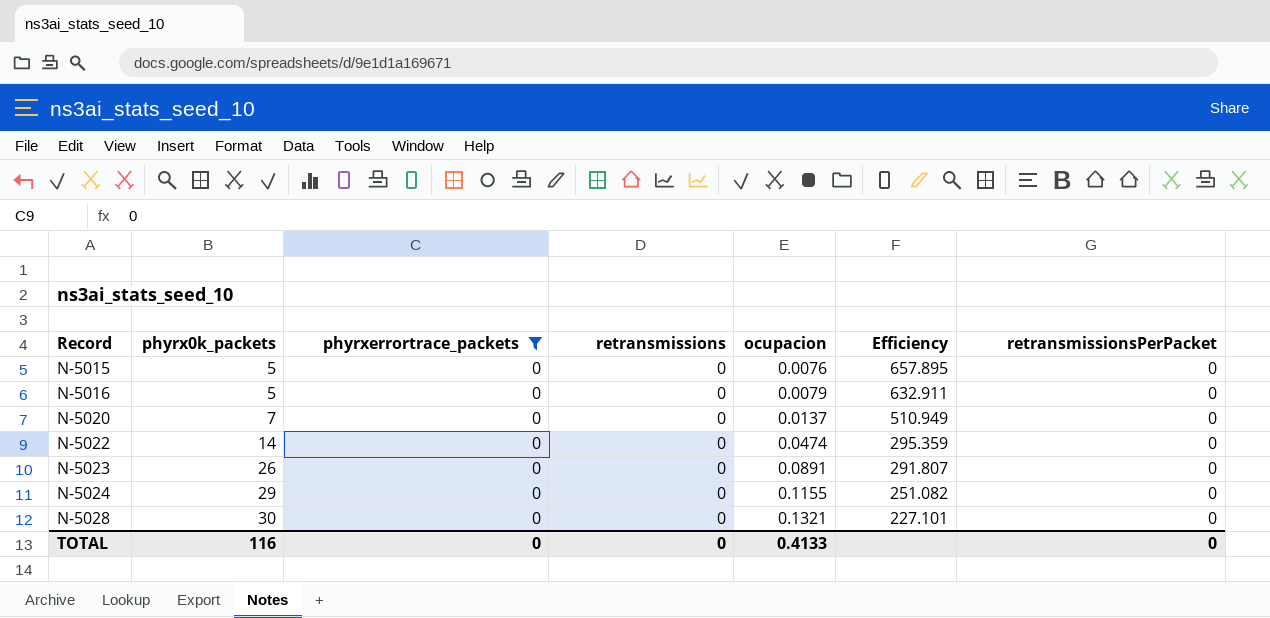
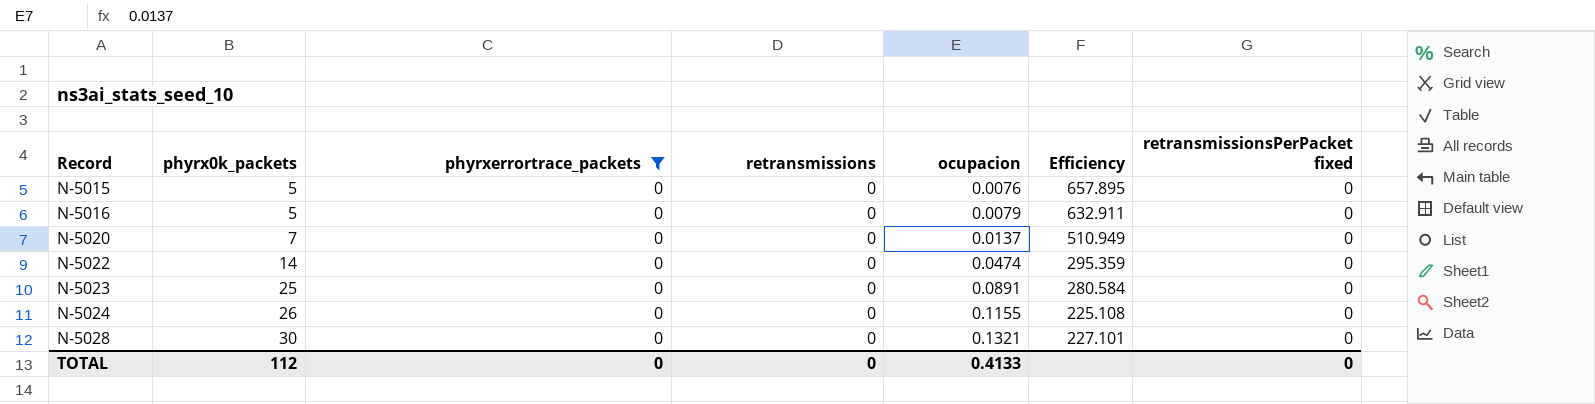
column name: retransmissionsPerPacket -> retransmissionsPerPacket fixed
N-5023 | phyrx0k_packets: 26 -> 25
N-5023 | Efficiency: 291.807 -> 280.584
N-5024 | phyrx0k_packets: 29 -> 26
N-5024 | Efficiency: 251.082 -> 225.108
TOTAL | phyrx0k_packets: 116 -> 112

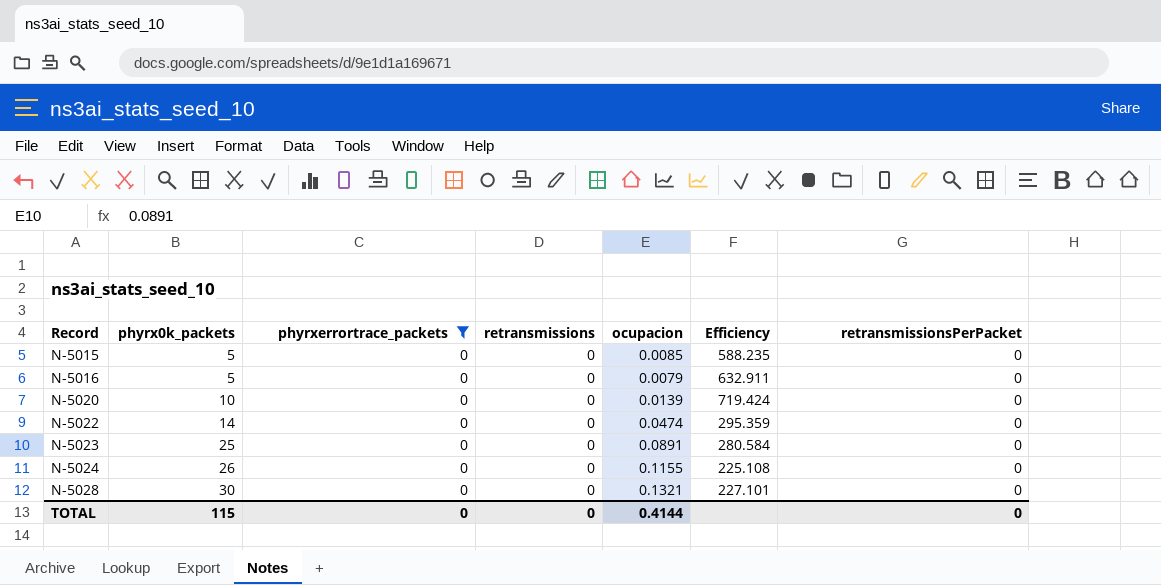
column name: retransmissionsPerPacket fixed -> retransmissionsPerPacket
N-5015 | ocupacion: 0.0076 -> 0.0085
N-5015 | Efficiency: 657.895 -> 588.235
N-5020 | phyrx0k_packets: 7 -> 10
N-5020 | ocupacion: 0.0137 -> 0.0139
N-5020 | Efficiency: 510.949 -> 719.424
TOTAL | phyrx0k_packets: 112 -> 115
TOTAL | ocupacion: 0.4133 -> 0.4144

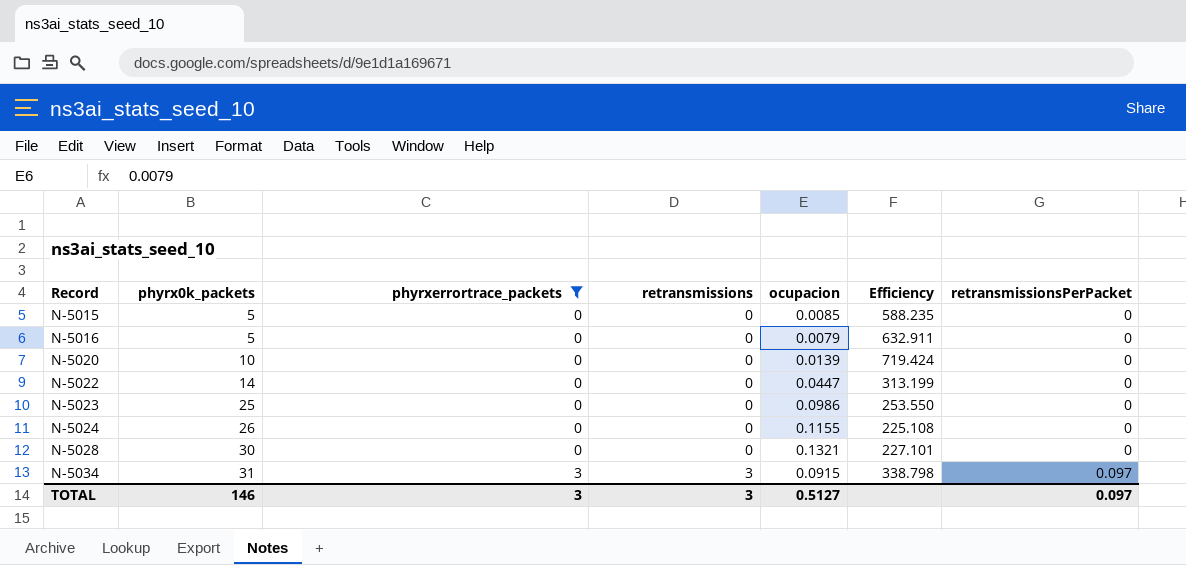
N-5022 | ocupacion: 0.0474 -> 0.0447
N-5022 | Efficiency: 295.359 -> 313.199
N-5023 | ocupacion: 0.0891 -> 0.0986
N-5023 | Efficiency: 280.584 -> 253.550
row N-5034: none -> 31 | 3 | 3 | 0.0915 | 338.798 | 0.097
TOTAL | phyrx0k_packets: 115 -> 146
TOTAL | phyrxerrortrace_packets: 0 -> 3
TOTAL | retransmissions: 0 -> 3
TOTAL | ocupacion: 0.4144 -> 0.5127
TOTAL | retransmissionsPerPacket: 0 -> 0.097

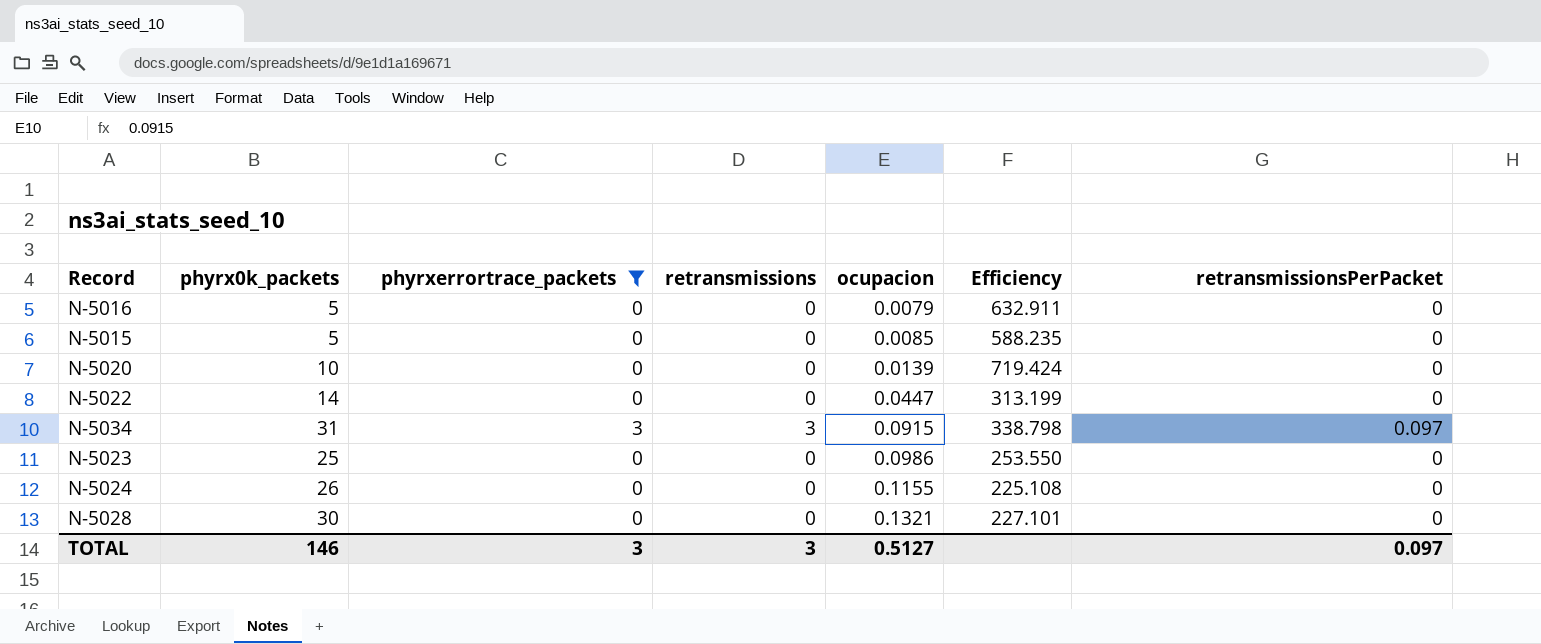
row order: Record ascending -> ocupacion ascending

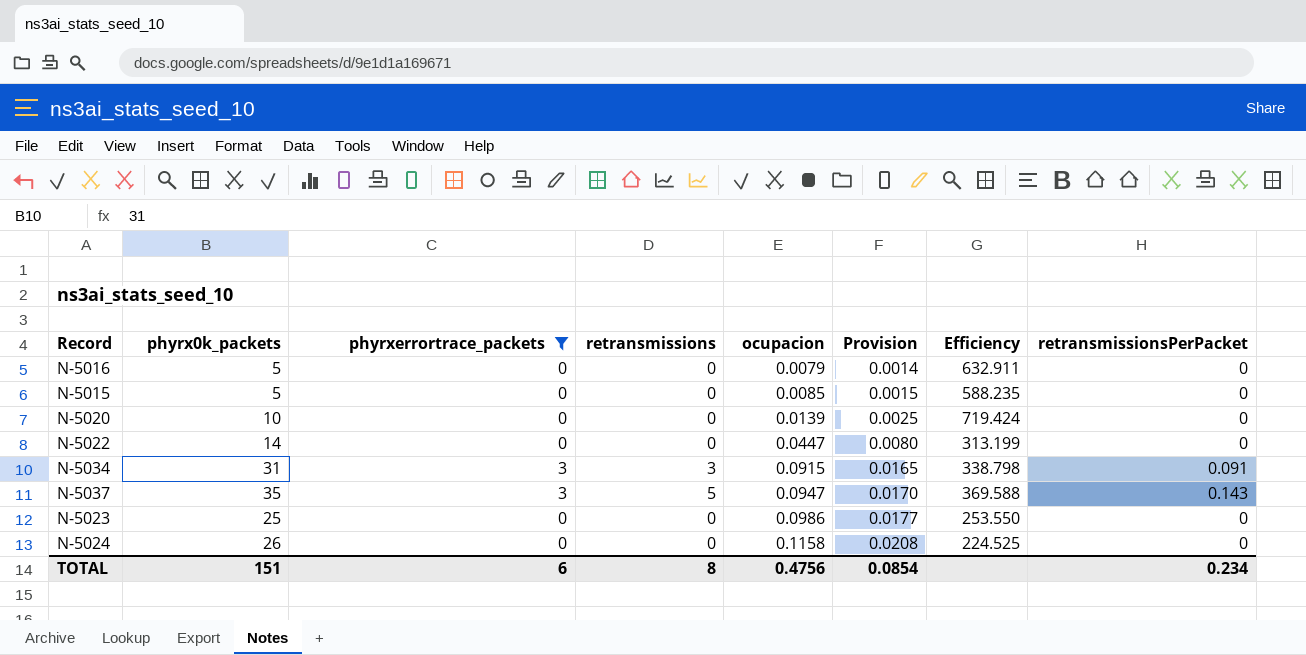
column Provision | formula: none -> [ocupacion] * 0.18
row N-5028: 30 | 0 | 0 | 0.1321 | 227.101 | 0 -> none
N-5034 | retransmissionsPerPacket: 0.097 -> 0.091
row N-5037: none -> 35 | 3 | 5 | 0.0947 | 0.0170 | 369.588 | 0.143
N-5024 | ocupacion: 0.1155 -> 0.1158
N-5024 | Efficiency: 225.108 -> 224.525
TOTAL | phyrx0k_packets: 146 -> 151
TOTAL | phyrxerrortrace_packets: 3 -> 6
TOTAL | retransmissions: 3 -> 8
TOTAL | ocupacion: 0.5127 -> 0.4756
TOTAL | retransmissionsPerPacket: 0.097 -> 0.234

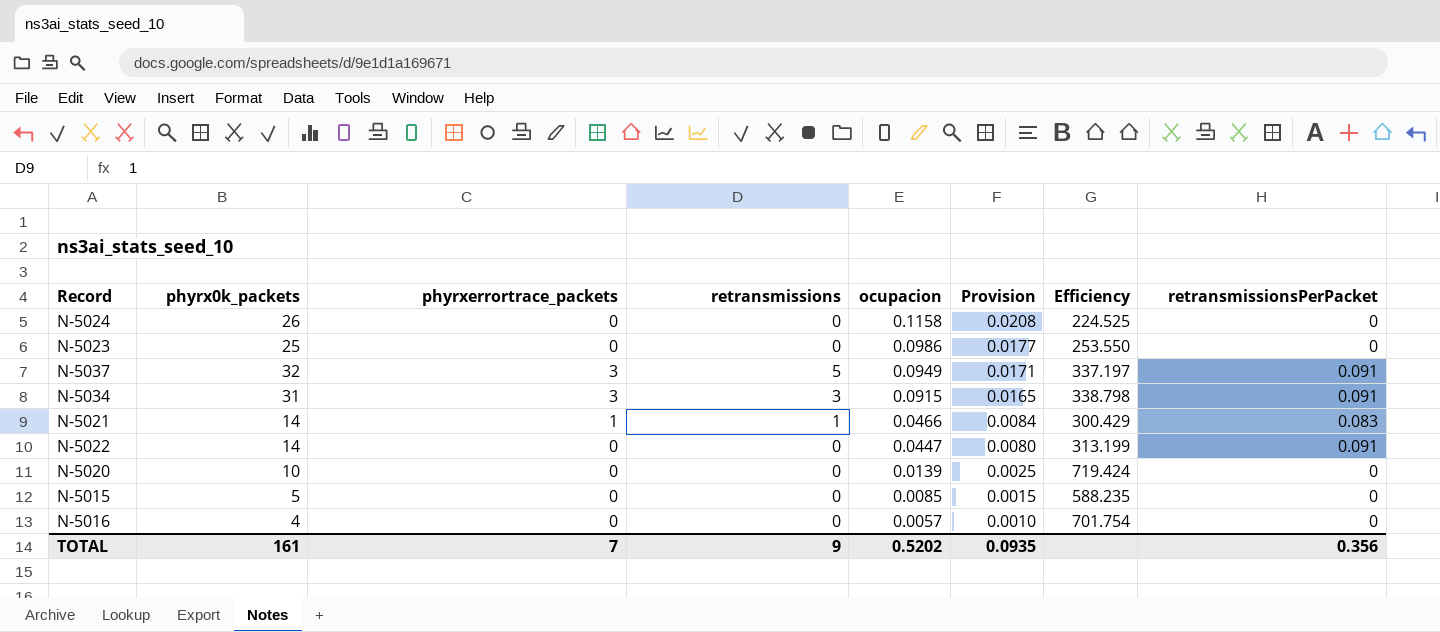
filter: phyrxerrortrace_packets != 1 -> none
row order: ocupacion ascending -> ocupacion descending
N-5037 | phyrx0k_packets: 35 -> 32
N-5037 | ocupacion: 0.0947 -> 0.0949
N-5037 | Provision: 0.0170 -> 0.0171
N-5037 | Efficiency: 369.588 -> 337.197
N-5037 | retransmissionsPerPacket: 0.143 -> 0.091
N-5022 | retransmissionsPerPacket: 0 -> 0.091
N-5016 | phyrx0k_packets: 5 -> 4
N-5016 | ocupacion: 0.0079 -> 0.0057
N-5016 | Provision: 0.0014 -> 0.0010
N-5016 | Efficiency: 632.911 -> 701.754
TOTAL | phyrx0k_packets: 151 -> 161
TOTAL | phyrxerrortrace_packets: 6 -> 7
TOTAL | retransmissions: 8 -> 9
TOTAL | ocupacion: 0.4756 -> 0.5202
TOTAL | Provision: 0.0854 -> 0.0935
TOTAL | retransmissionsPerPacket: 0.234 -> 0.356

